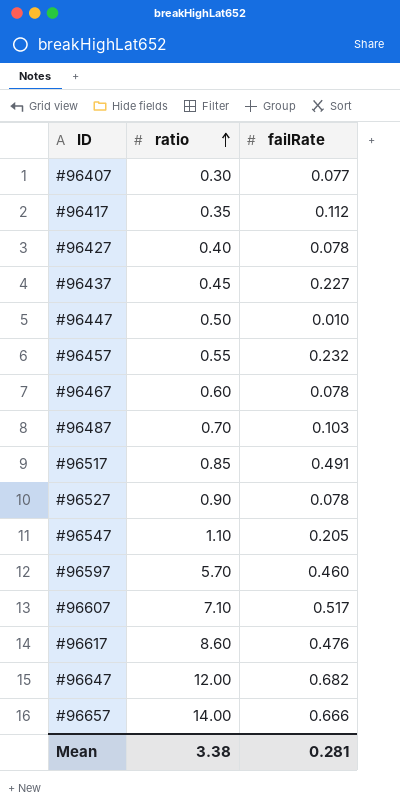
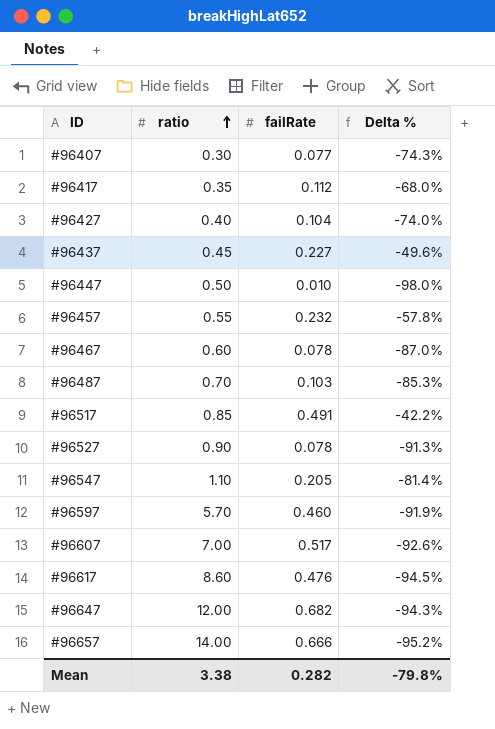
column Delta % | formula: none -> ([failRate] - [ratio]) / [ratio]
#96427 | failRate: 0.078 -> 0.104
#96607 | ratio: 7.10 -> 7.00
Mean | failRate: 0.281 -> 0.282

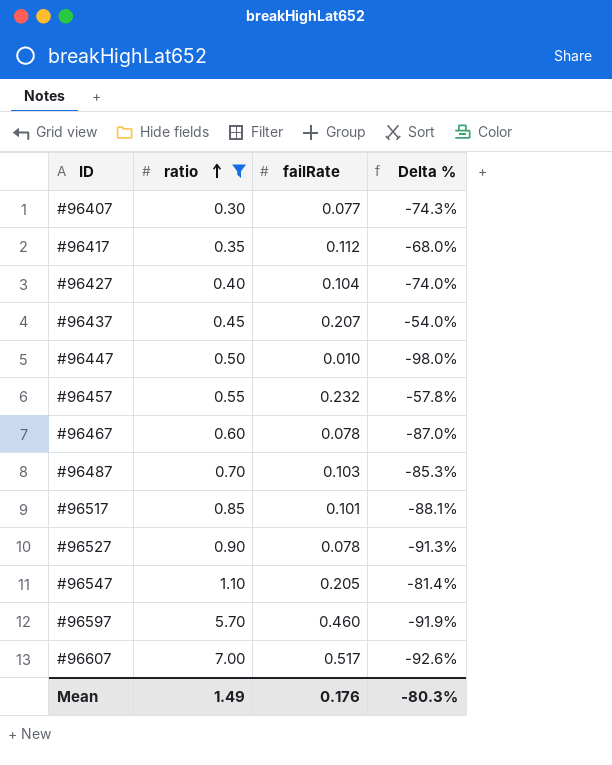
filter: none -> ratio <= 7.00
#96437 | failRate: 0.227 -> 0.207
#96437 | Delta %: -49.6% -> -54.0%
#96517 | failRate: 0.491 -> 0.101
#96517 | Delta %: -42.2% -> -88.1%
Mean | ratio: 3.38 -> 1.49
Mean | failRate: 0.282 -> 0.176
Mean | Delta %: -79.8% -> -80.3%

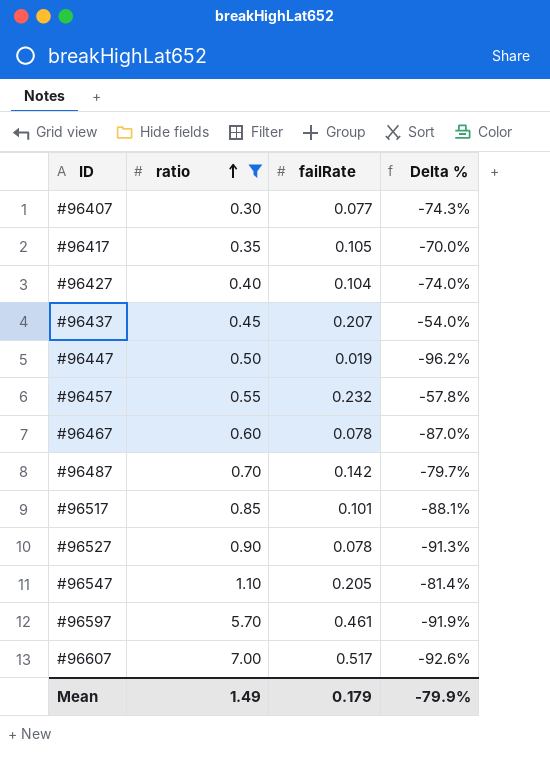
#96417 | failRate: 0.112 -> 0.105
#96417 | Delta %: -68.0% -> -70.0%
#96447 | failRate: 0.010 -> 0.019
#96447 | Delta %: -98.0% -> -96.2%
#96487 | failRate: 0.103 -> 0.142
#96487 | Delta %: -85.3% -> -79.7%
#96597 | failRate: 0.460 -> 0.461
Mean | failRate: 0.176 -> 0.179
Mean | Delta %: -80.3% -> -79.9%

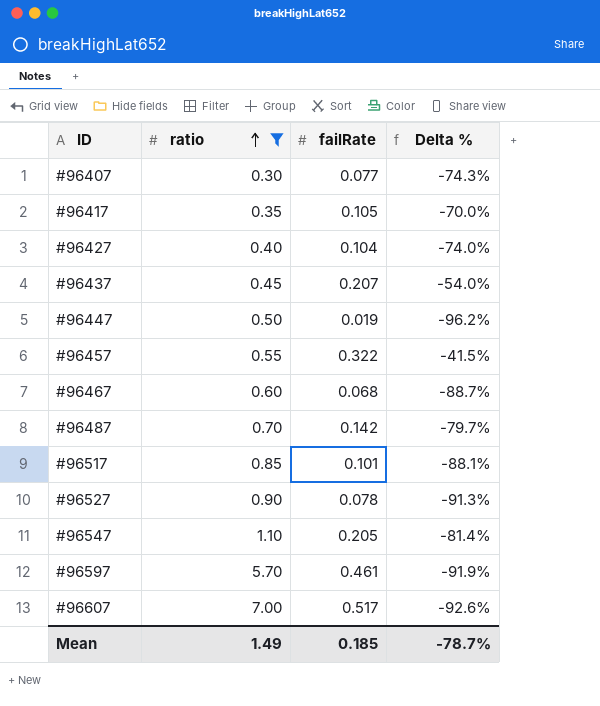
#96457 | failRate: 0.232 -> 0.322
#96457 | Delta %: -57.8% -> -41.5%
#96467 | failRate: 0.078 -> 0.068
#96467 | Delta %: -87.0% -> -88.7%
Mean | failRate: 0.179 -> 0.185
Mean | Delta %: -79.9% -> -78.7%

